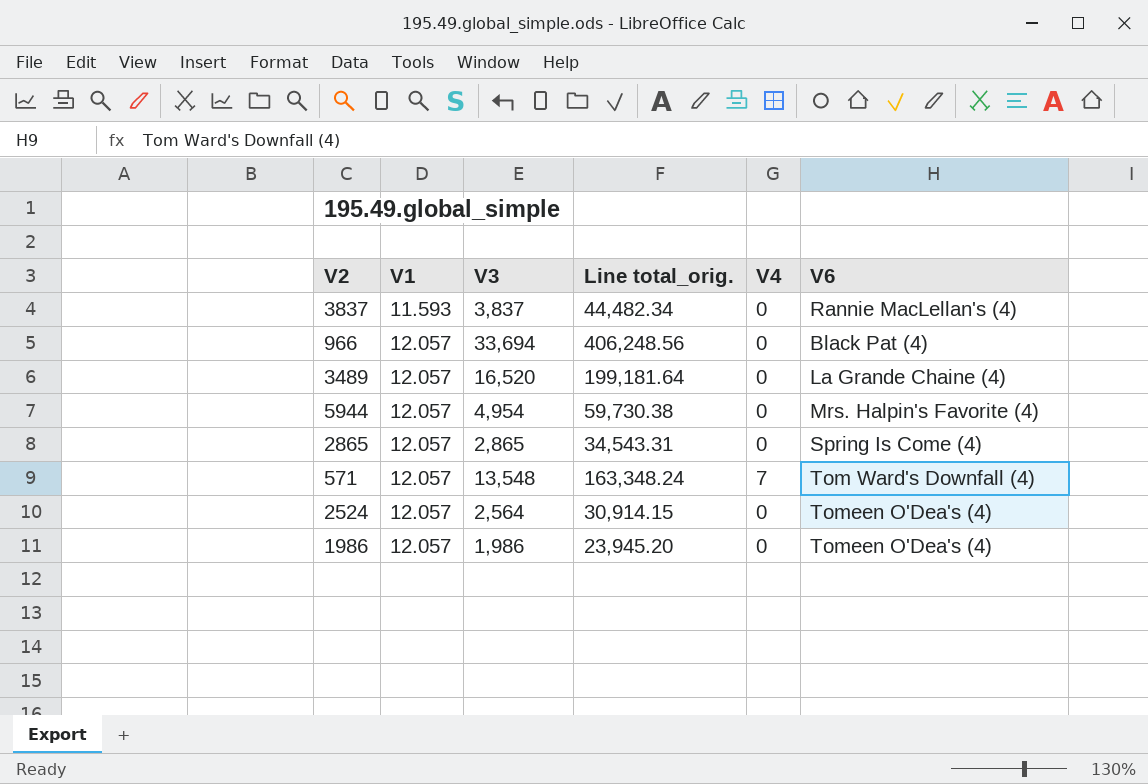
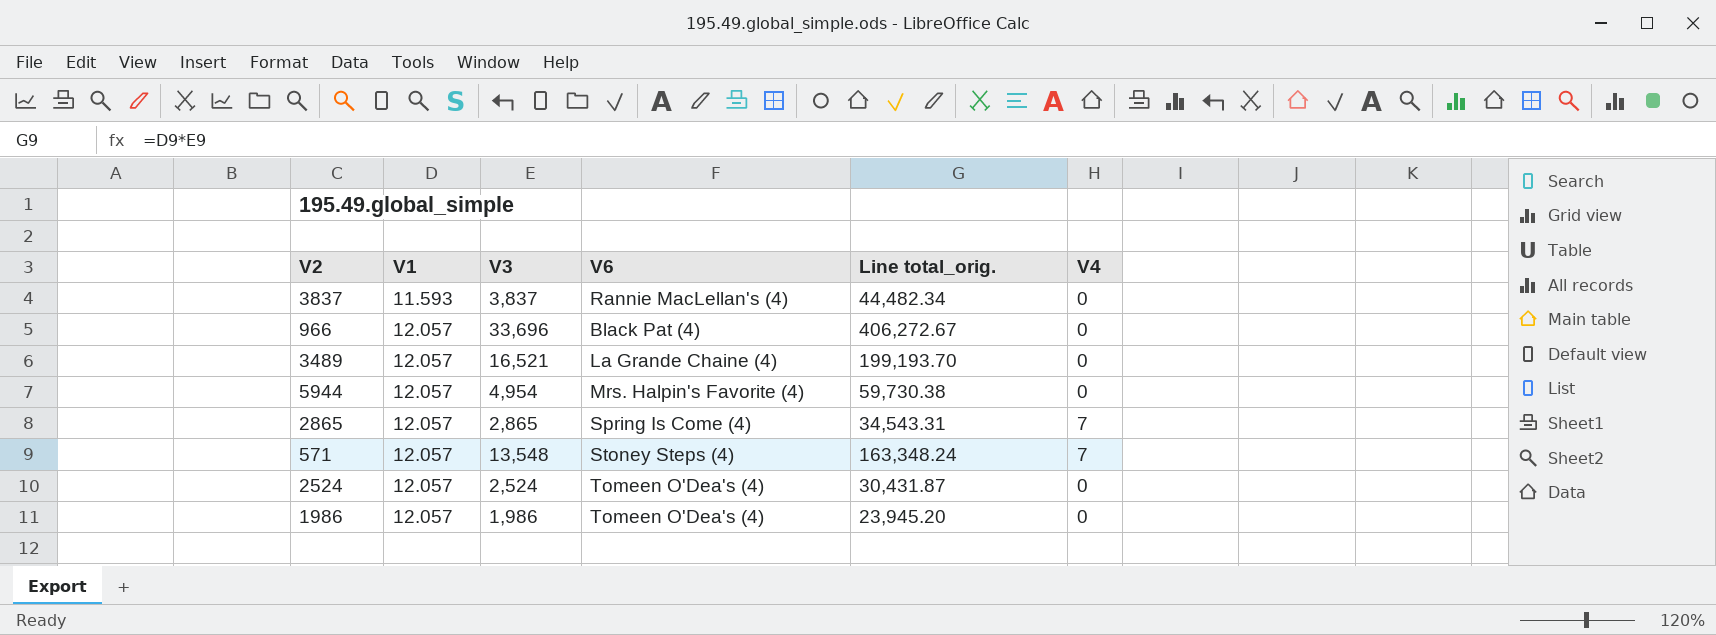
column V6 | position: 6 -> 4
966 | V3: 33,694 -> 33,696
966 | Line total_orig.: 406,248.56 -> 406,272.67
3489 | V3: 16,520 -> 16,521
3489 | Line total_orig.: 199,181.64 -> 199,193.70
2865 | V4: 0 -> 7
571 | V6: Tom Ward's Downfall (4) -> Stoney Steps (4)
2524 | V3: 2,564 -> 2,524
2524 | Line total_orig.: 30,914.15 -> 30,431.87

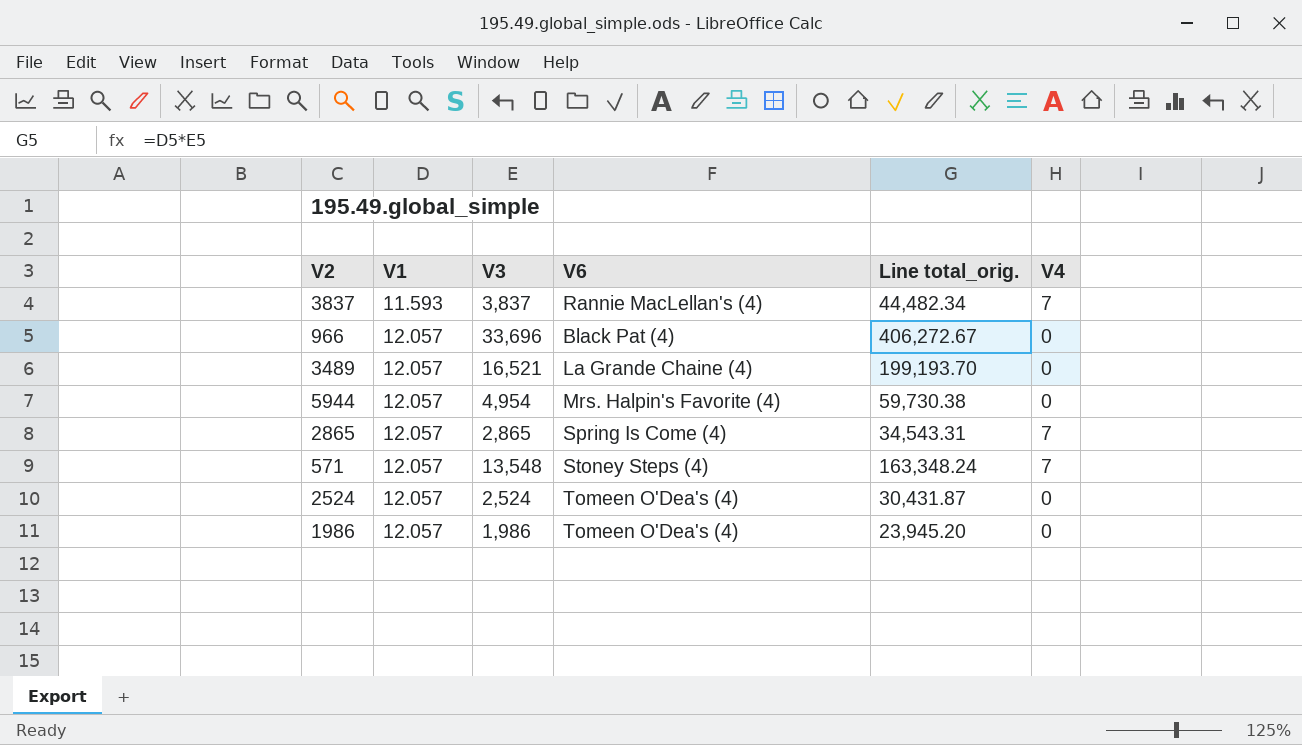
3837 | V4: 0 -> 7

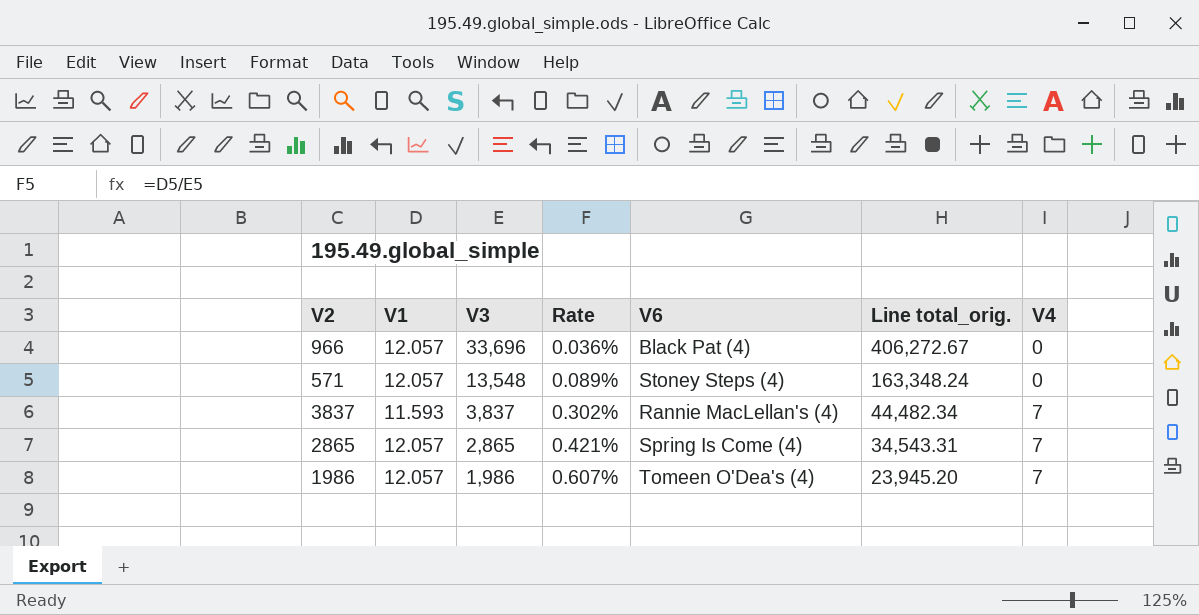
row order: V1 ascending -> V3 descending
column Rate | formula: none -> [V1] / [V3]
row 3489: 12.057 | 16,521 | La Grande Chaine (4) | 199,193.70 | 0 -> none
row 5944: 12.057 | 4,954 | Mrs. Halpin's Favorite (4) | 59,730.38 | 0 -> none
row 2524: 12.057 | 2,524 | Tomeen O'Dea's (4) | 30,431.87 | 0 -> none
571 | V4: 7 -> 0
1986 | V4: 0 -> 7

